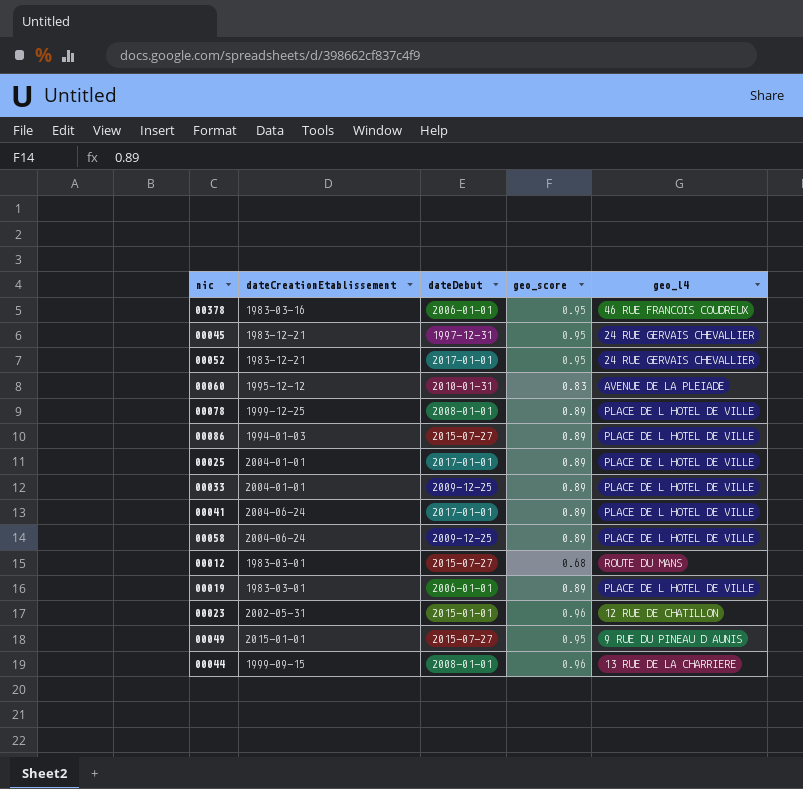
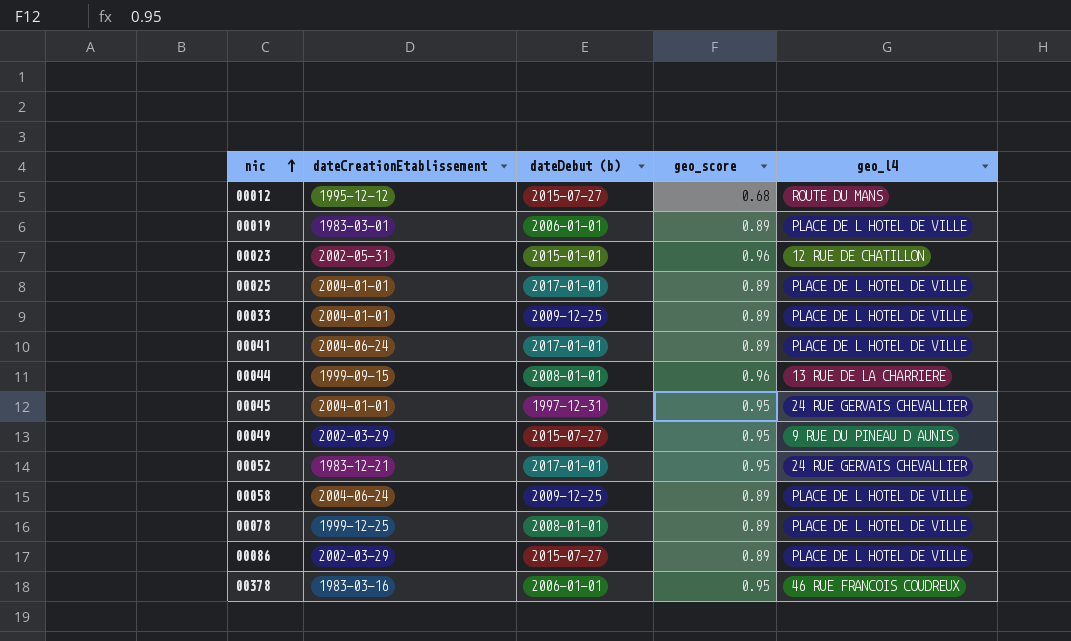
row order: none -> nic ascending
column name: dateDebut -> dateDebut (b)
row 00060: 1995-12-12 | 2010-01-31 | 0.83 | AVENUE DE LA PLEIADE -> none
00012 | dateCreationEtablissement: 1983-03-01 -> 1995-12-12
00045 | dateCreationEtablissement: 1983-12-21 -> 2004-01-01
00049 | dateCreationEtablissement: 2015-01-01 -> 2002-03-29
00086 | dateCreationEtablissement: 1994-01-03 -> 2002-03-29

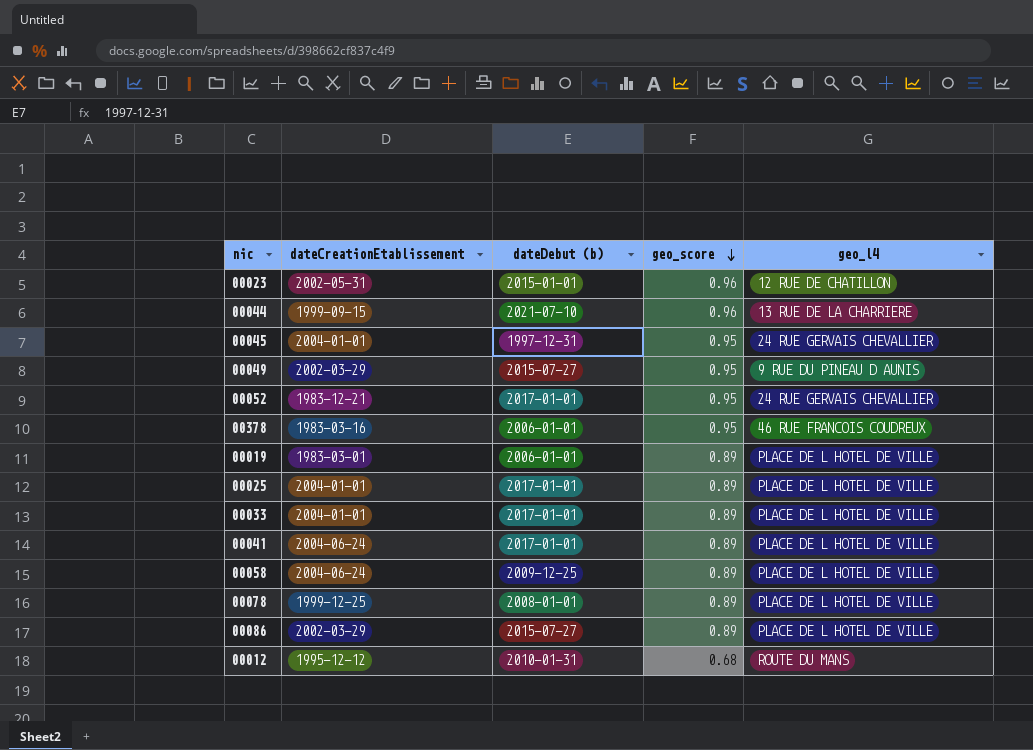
row order: nic ascending -> geo_score descending
00044 | dateDebut (b): 2008-01-01 -> 2021-07-10
00033 | dateDebut (b): 2009-12-25 -> 2017-01-01
00012 | dateDebut (b): 2015-07-27 -> 2010-01-31

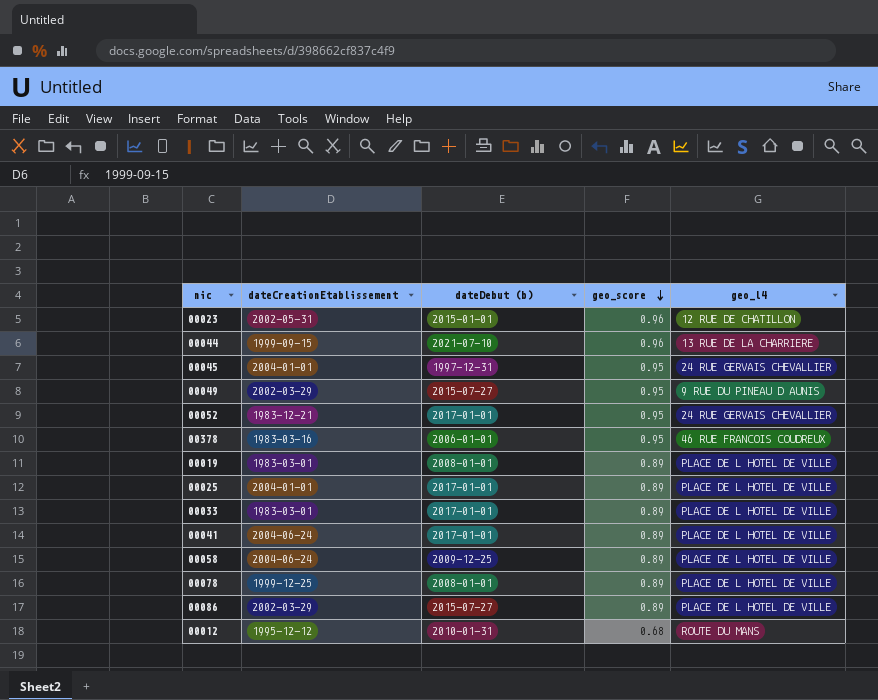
00019 | dateDebut (b): 2006-01-01 -> 2008-01-01
00033 | dateCreationEtablissement: 2004-01-01 -> 1983-03-01

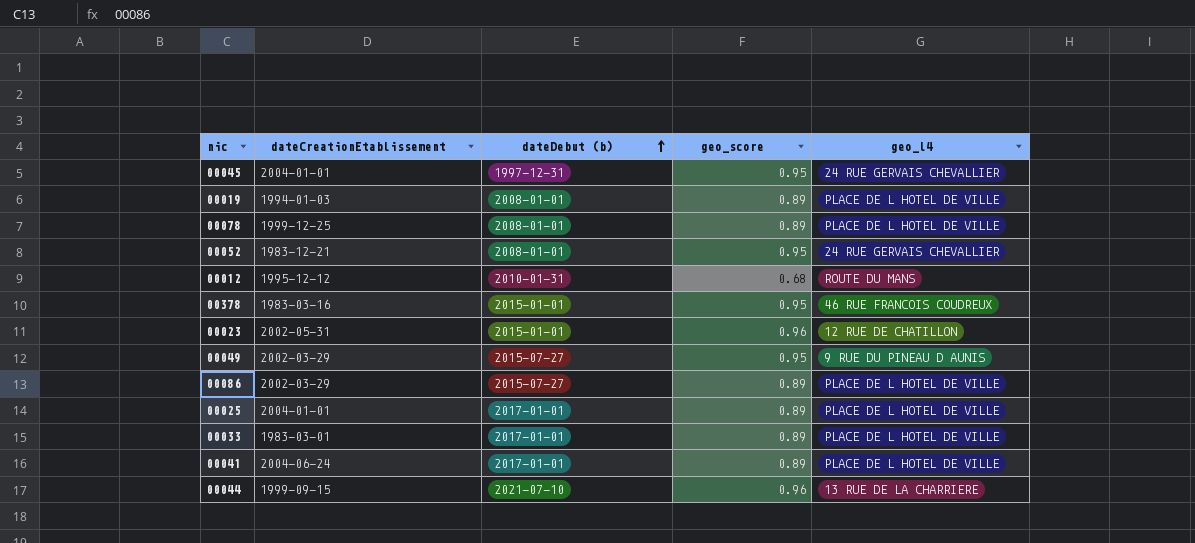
row order: geo_score descending -> dateDebut (b) ascending
row 00058: 2004-06-24 | 2009-12-25 | 0.89 | PLACE DE L HOTEL DE VILLE -> none
00019 | dateCreationEtablissement: 1983-03-01 -> 1994-01-03
00052 | dateDebut (b): 2017-01-01 -> 2008-01-01
00378 | dateDebut (b): 2006-01-01 -> 2015-01-01

